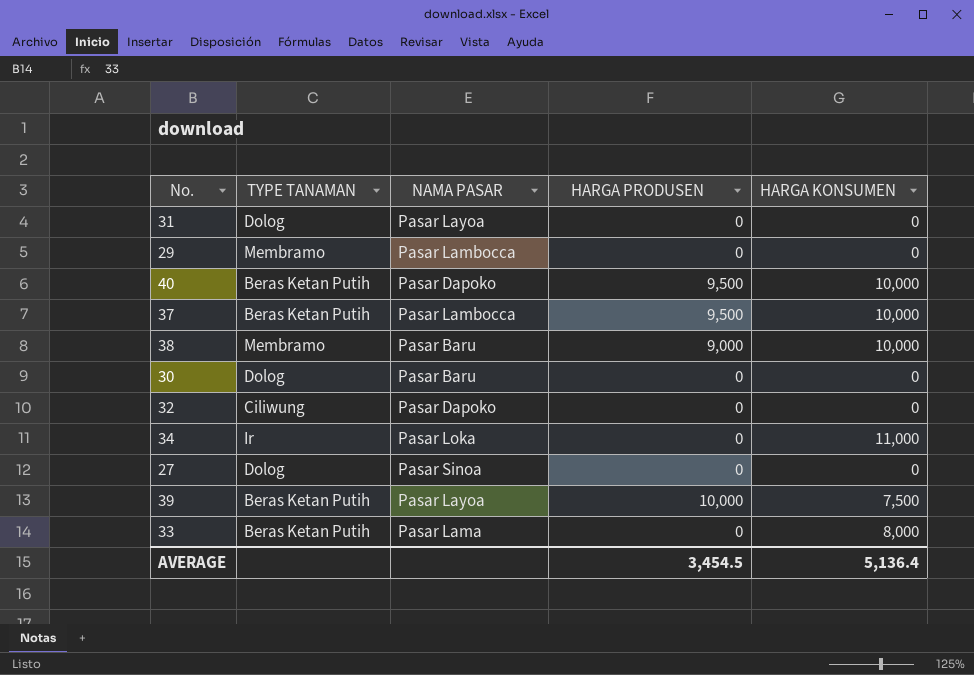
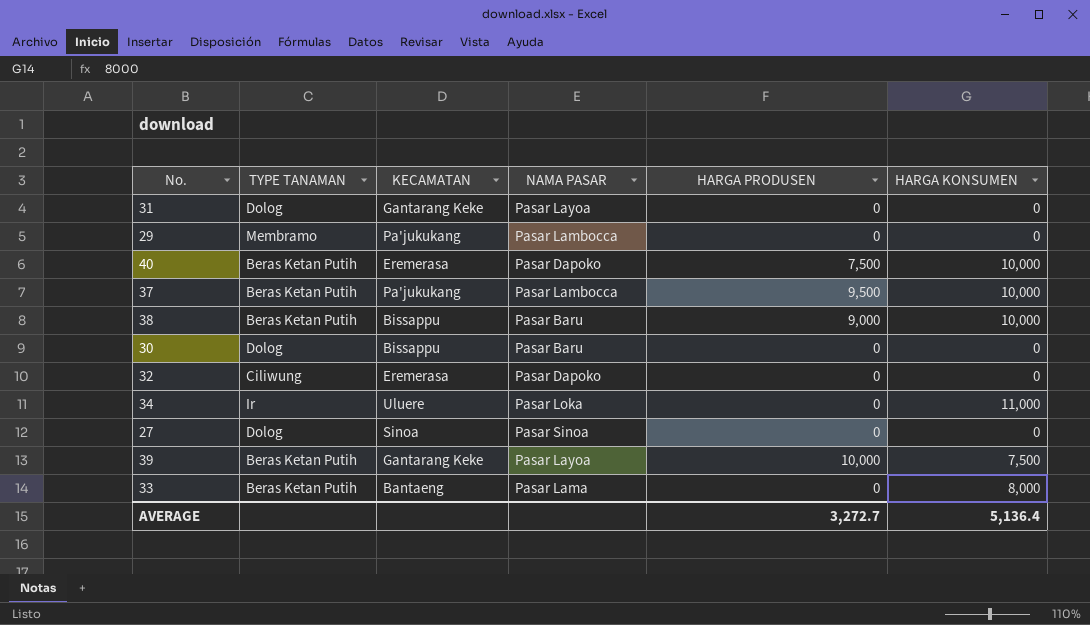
column KECAMATAN | position: none -> 3
40 | HARGA PRODUSEN: 9,500 -> 7,500
38 | TYPE TANAMAN: Membramo -> Beras Ketan Putih
AVERAGE | HARGA PRODUSEN: 3,454.5 -> 3,272.7

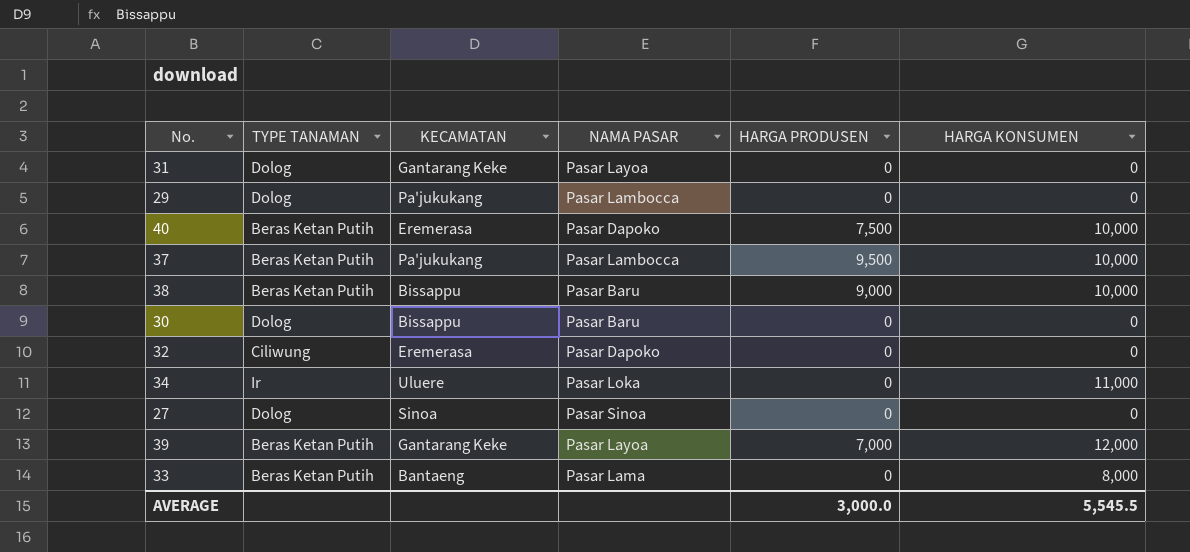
29 | TYPE TANAMAN: Membramo -> Dolog
39 | HARGA PRODUSEN: 10,000 -> 7,000
39 | HARGA KONSUMEN: 7,500 -> 12,000
AVERAGE | HARGA PRODUSEN: 3,272.7 -> 3,000.0
AVERAGE | HARGA KONSUMEN: 5,136.4 -> 5,545.5

